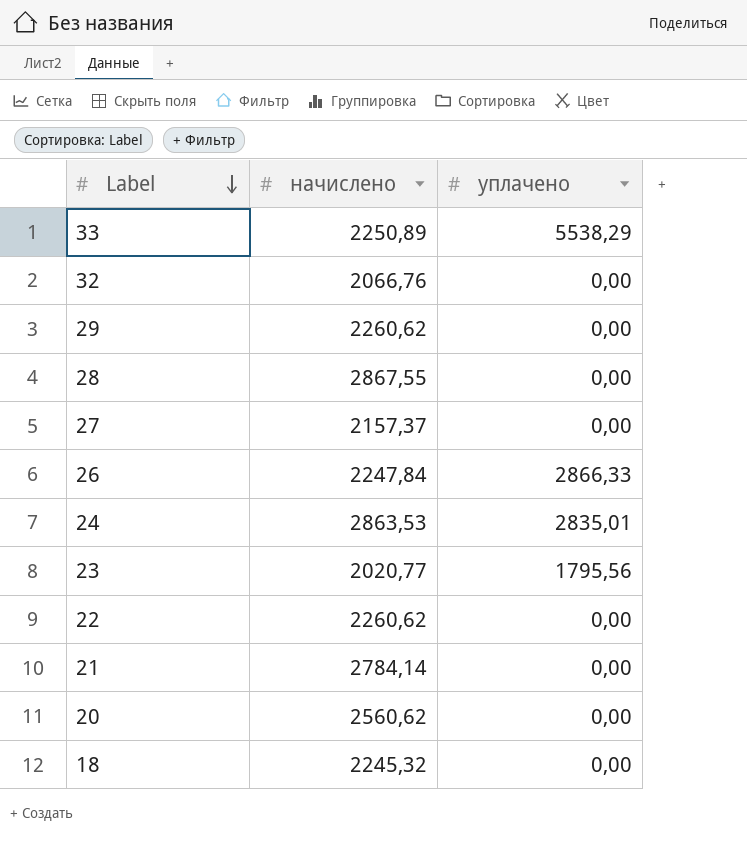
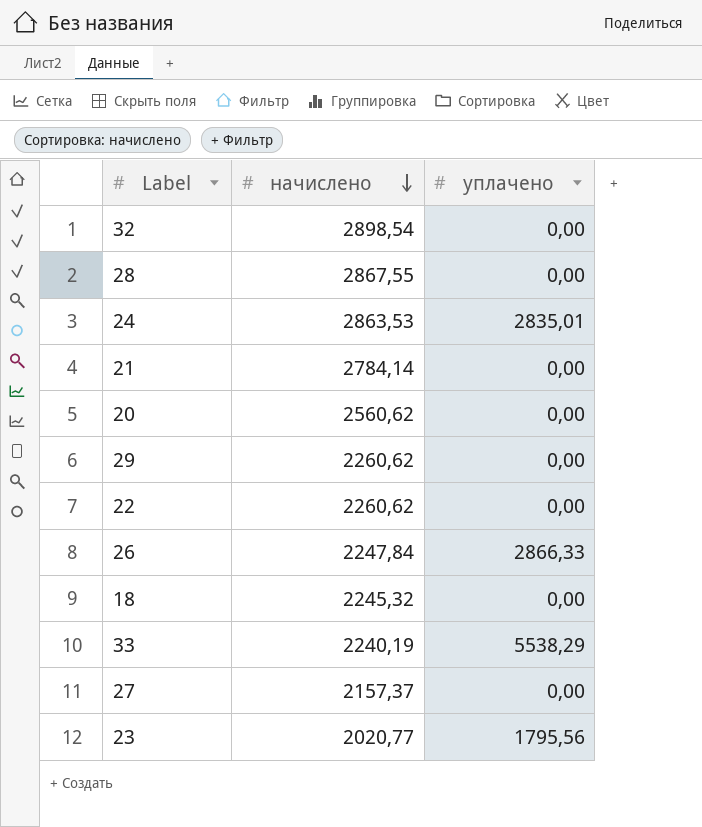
row order: Label descending -> начислено descending
32 | начислено: 2066,76 -> 2898,54
33 | начислено: 2250,89 -> 2240,19

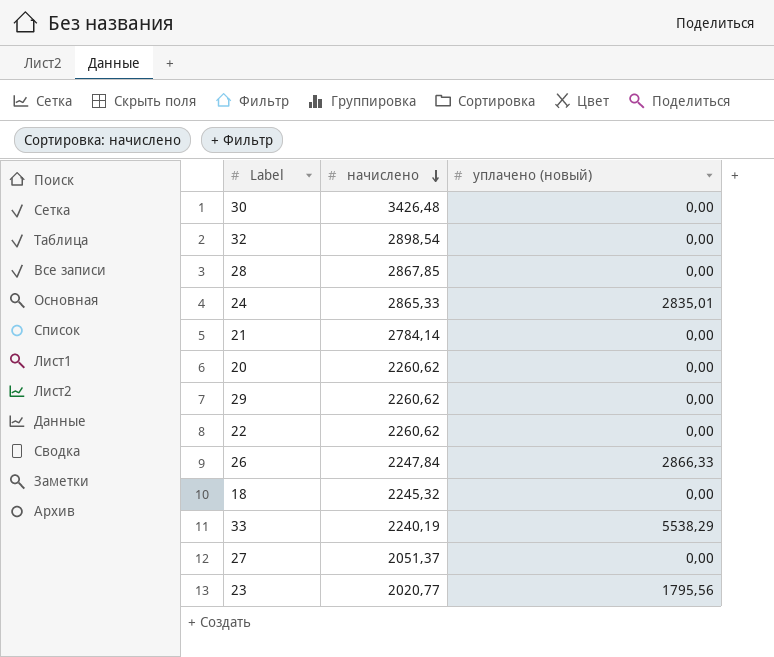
column name: уплачено -> уплачено (новый)
row 30: none -> 3426,48 | 0,00
28 | начислено: 2867,55 -> 2867,85
24 | начислено: 2863,53 -> 2865,33
20 | начислено: 2560,62 -> 2260,62
27 | начислено: 2157,37 -> 2051,37

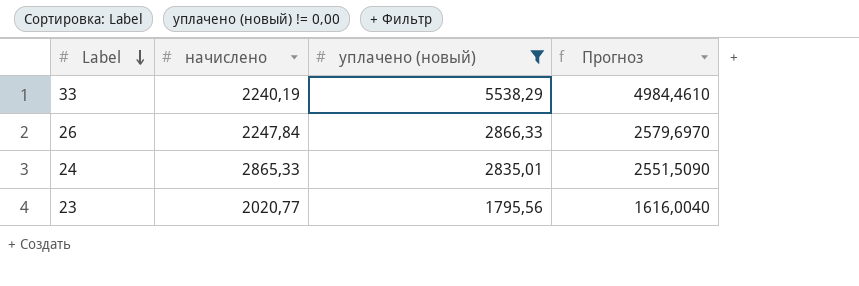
filter: none -> уплачено (новый) != 0,00
row order: начислено descending -> Label descending
column Прогноз | formula: none -> [уплачено (новый)] * 0,9

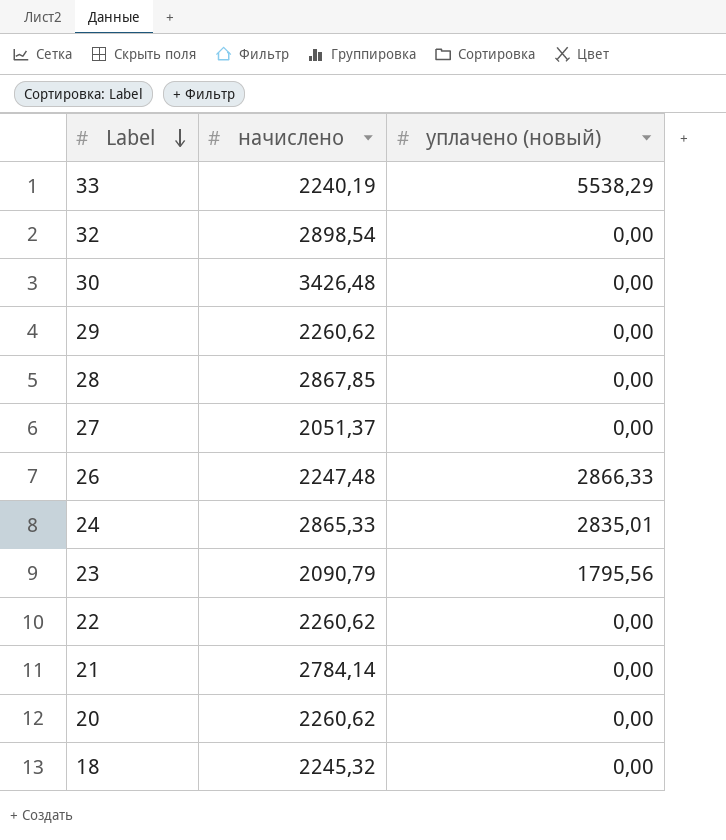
filter: уплачено (новый) != 0,00 -> none
column Прогноз | formula: [уплачено (новый)] * 0,9 -> none
26 | начислено: 2247,84 -> 2247,48
23 | начислено: 2020,77 -> 2090,79

